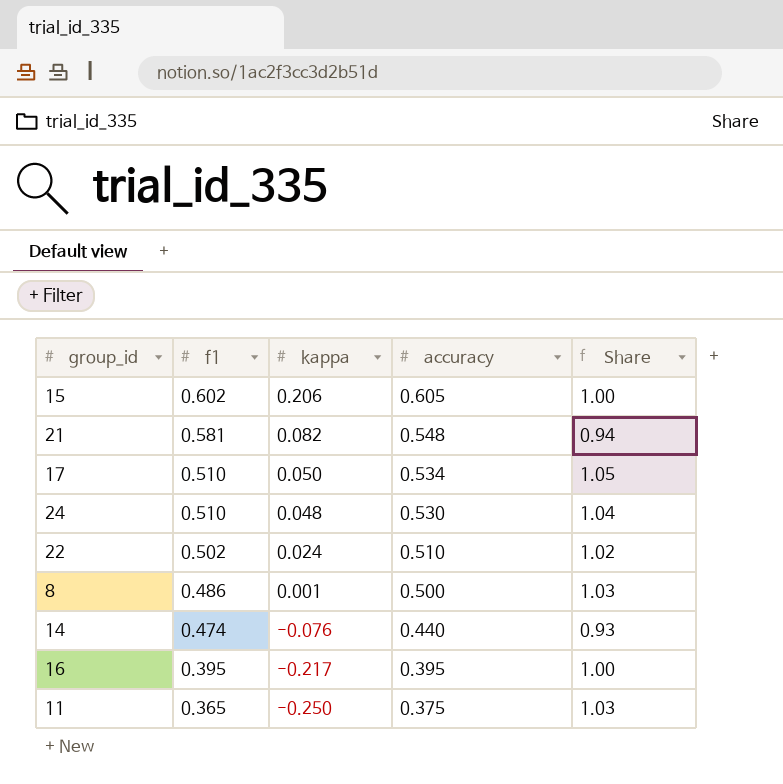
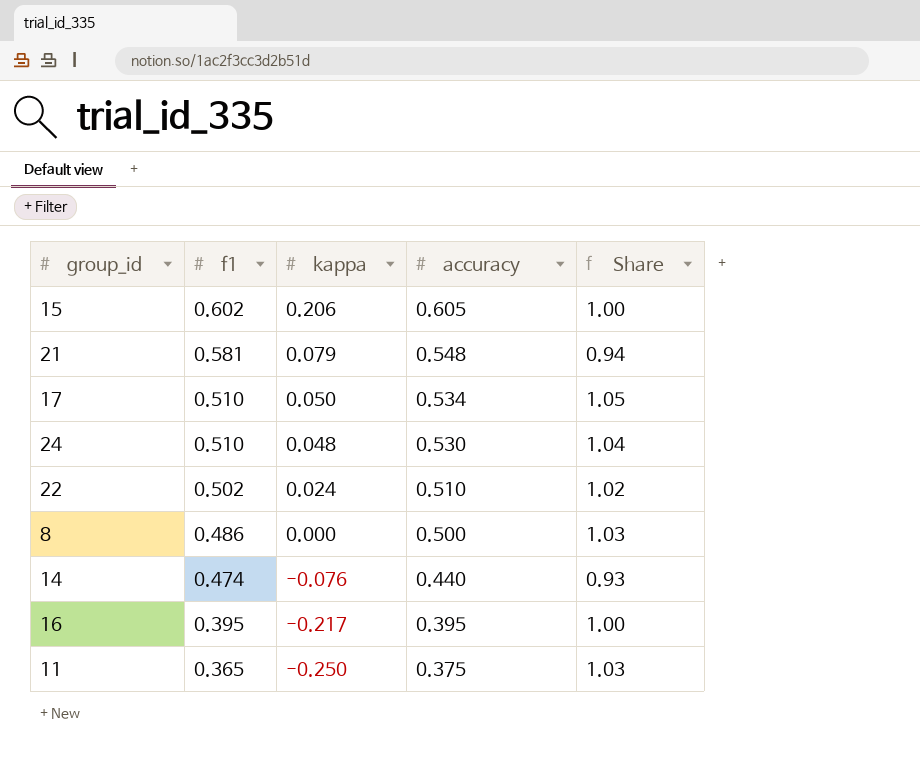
21 | kappa: 0.082 -> 0.079
8 | kappa: 0.001 -> 0.000

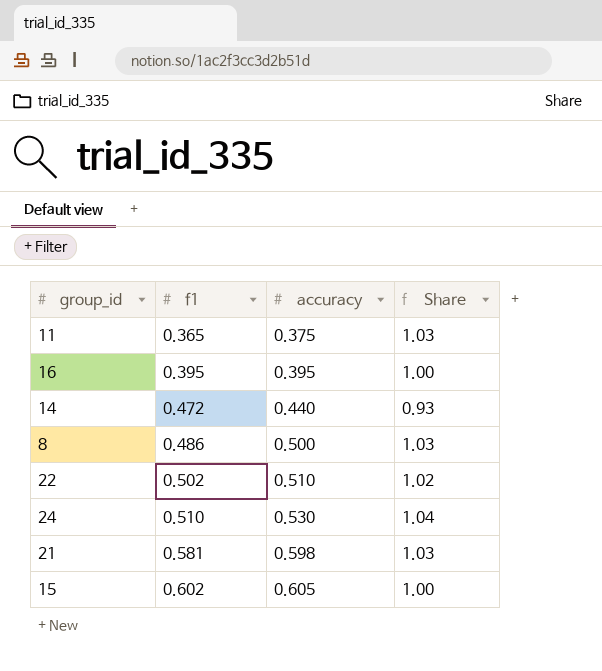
row order: f1 descending -> f1 ascending
column kappa | position: 3 -> none
row 17: 0.510 | 0.050 | 0.534 | 1.05 -> none
14 | f1: 0.474 -> 0.472
21 | accuracy: 0.548 -> 0.598
21 | Share: 0.94 -> 1.03

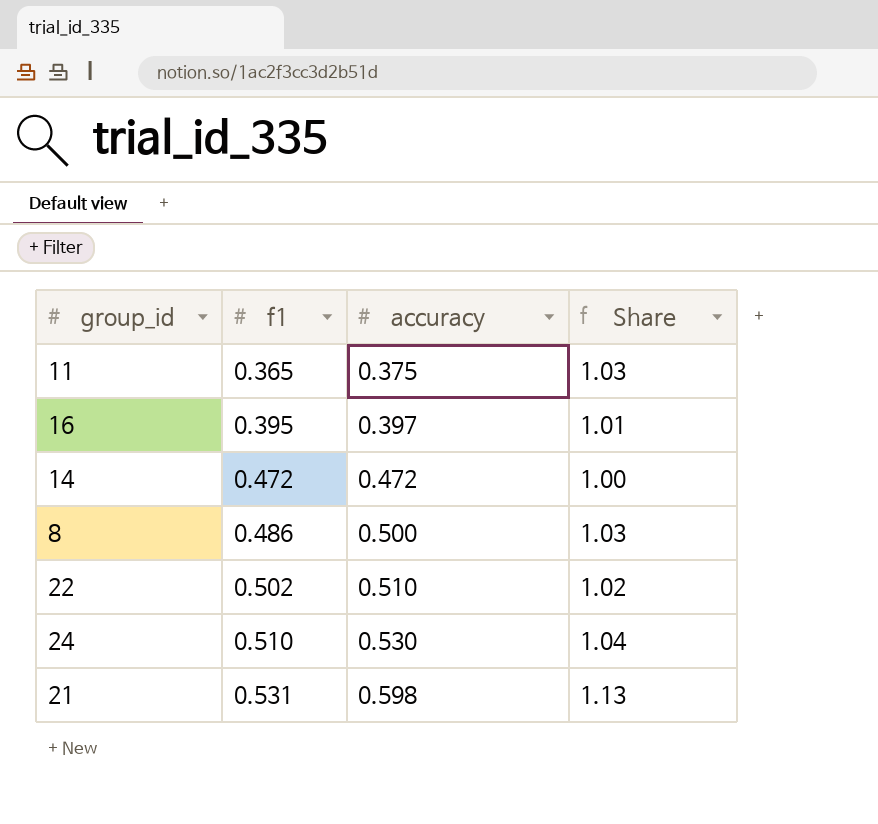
row 15: 0.602 | 0.605 | 1.00 -> none
16 | accuracy: 0.395 -> 0.397
16 | Share: 1.00 -> 1.01
14 | accuracy: 0.440 -> 0.472
14 | Share: 0.93 -> 1.00
21 | f1: 0.581 -> 0.531
21 | Share: 1.03 -> 1.13

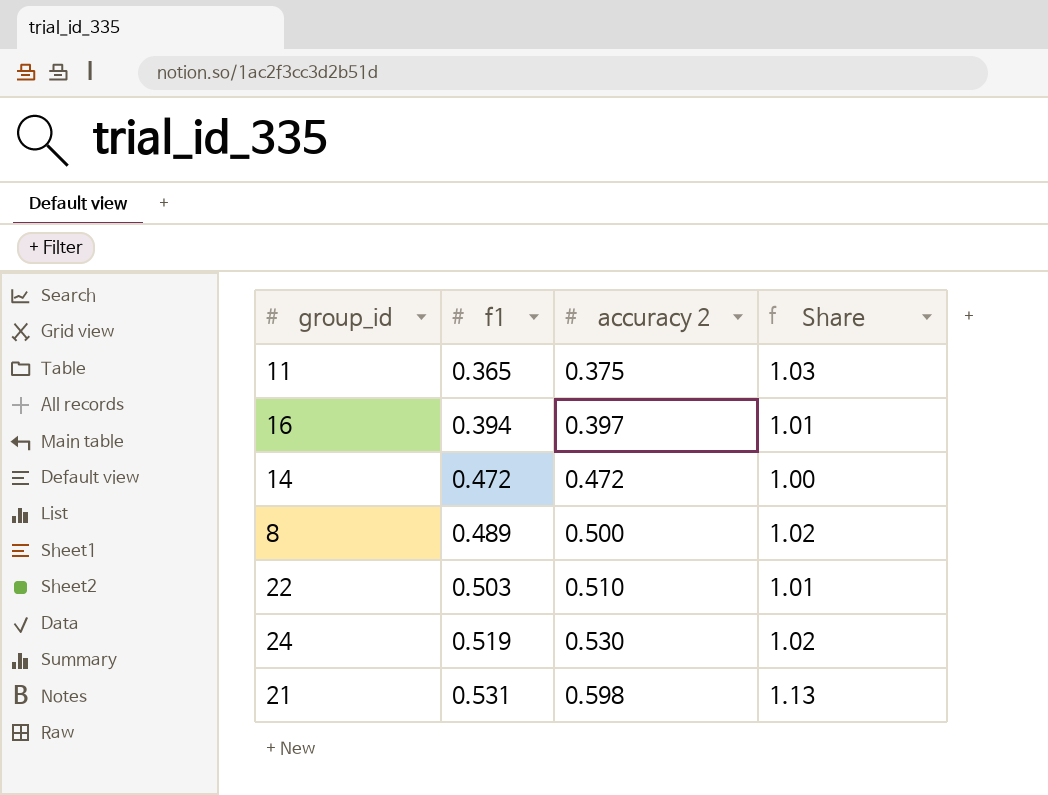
column name: accuracy -> accuracy 2
16 | f1: 0.395 -> 0.394
8 | f1: 0.486 -> 0.489
8 | Share: 1.03 -> 1.02
22 | f1: 0.502 -> 0.503
22 | Share: 1.02 -> 1.01
24 | f1: 0.510 -> 0.519
24 | Share: 1.04 -> 1.02

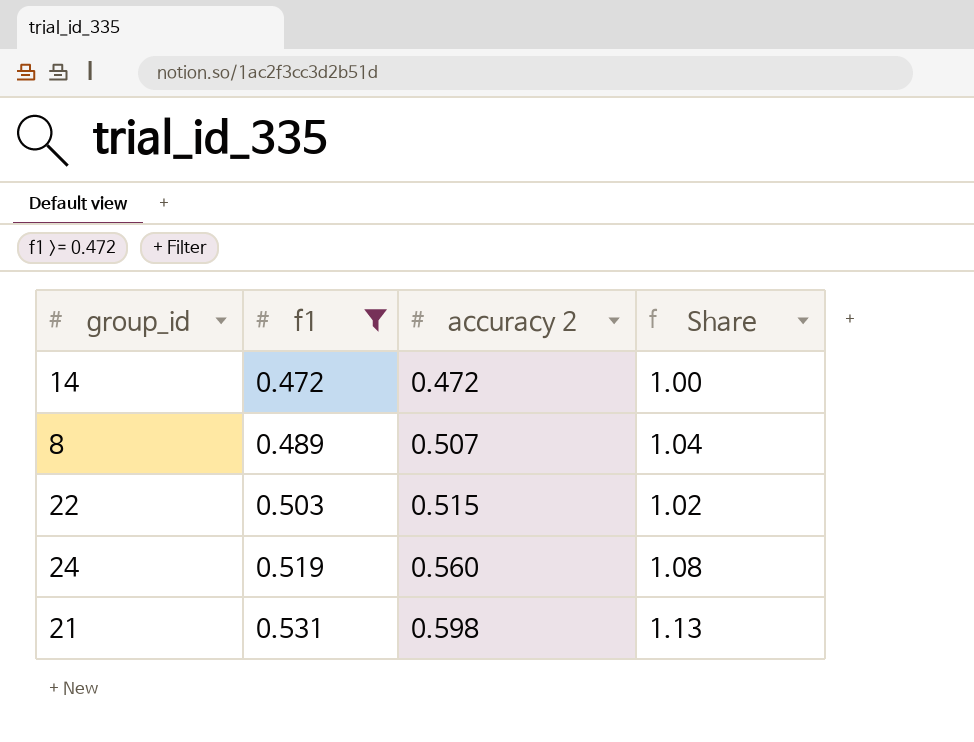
filter: none -> f1 >= 0.472
8 | accuracy 2: 0.500 -> 0.507
8 | Share: 1.02 -> 1.04
22 | accuracy 2: 0.510 -> 0.515
22 | Share: 1.01 -> 1.02
24 | accuracy 2: 0.530 -> 0.560
24 | Share: 1.02 -> 1.08

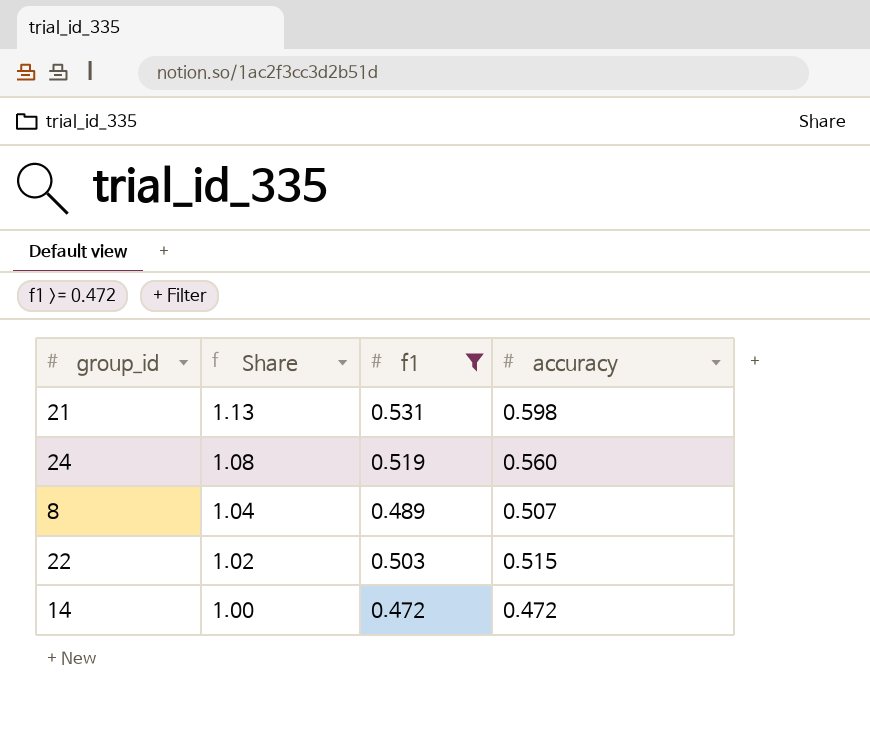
row order: f1 ascending -> Share descending
column Share | position: 4 -> 2
column name: accuracy 2 -> accuracy

